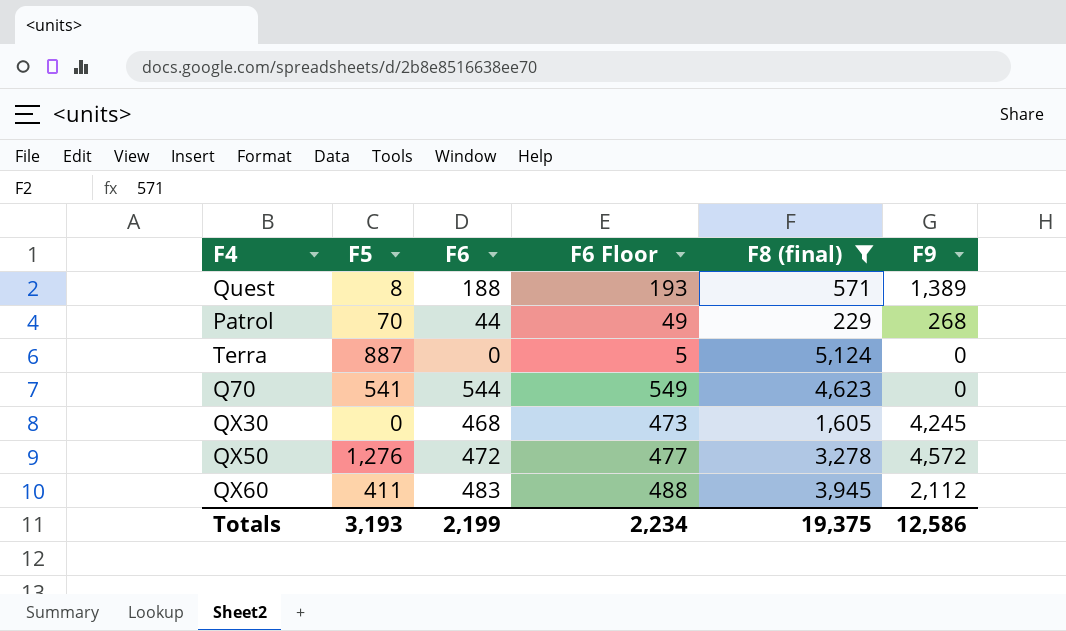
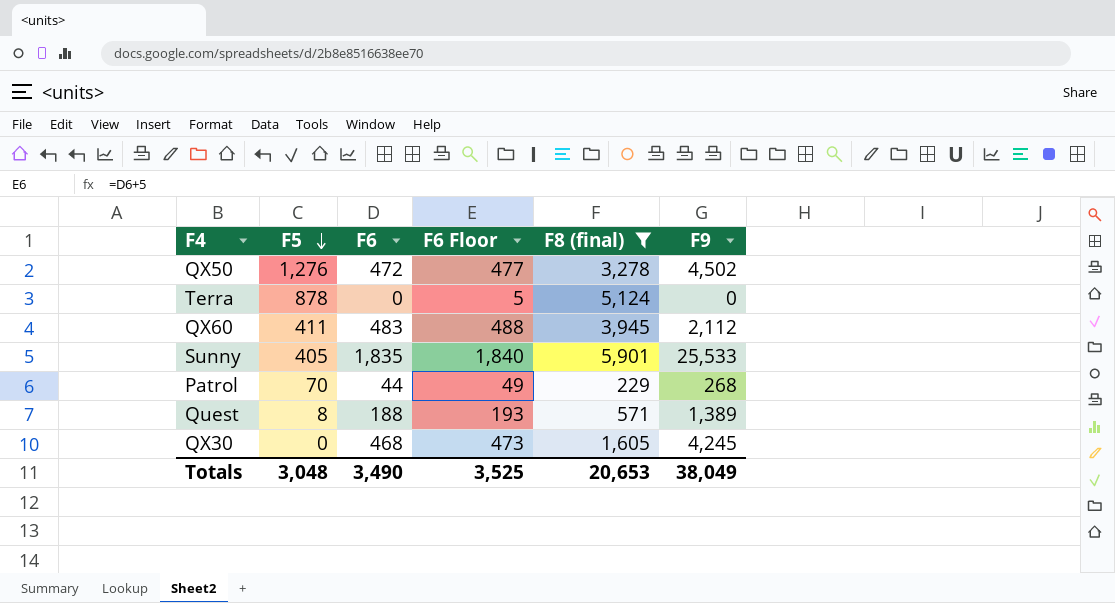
row order: none -> F5 descending
row Q70: 541 | 544 | 549 | 4,623 | 0 -> none
QX50 | F9: 4,572 -> 4,502
Terra | F5: 887 -> 878
row Sunny: none -> 405 | 1,835 | 1,840 | 5,901 | 25,533
Totals | F5: 3,193 -> 3,048
Totals | F6: 2,199 -> 3,490
Totals | F6 Floor: 2,234 -> 3,525
Totals | F8 (final): 19,375 -> 20,653
Totals | F9: 12,586 -> 38,049

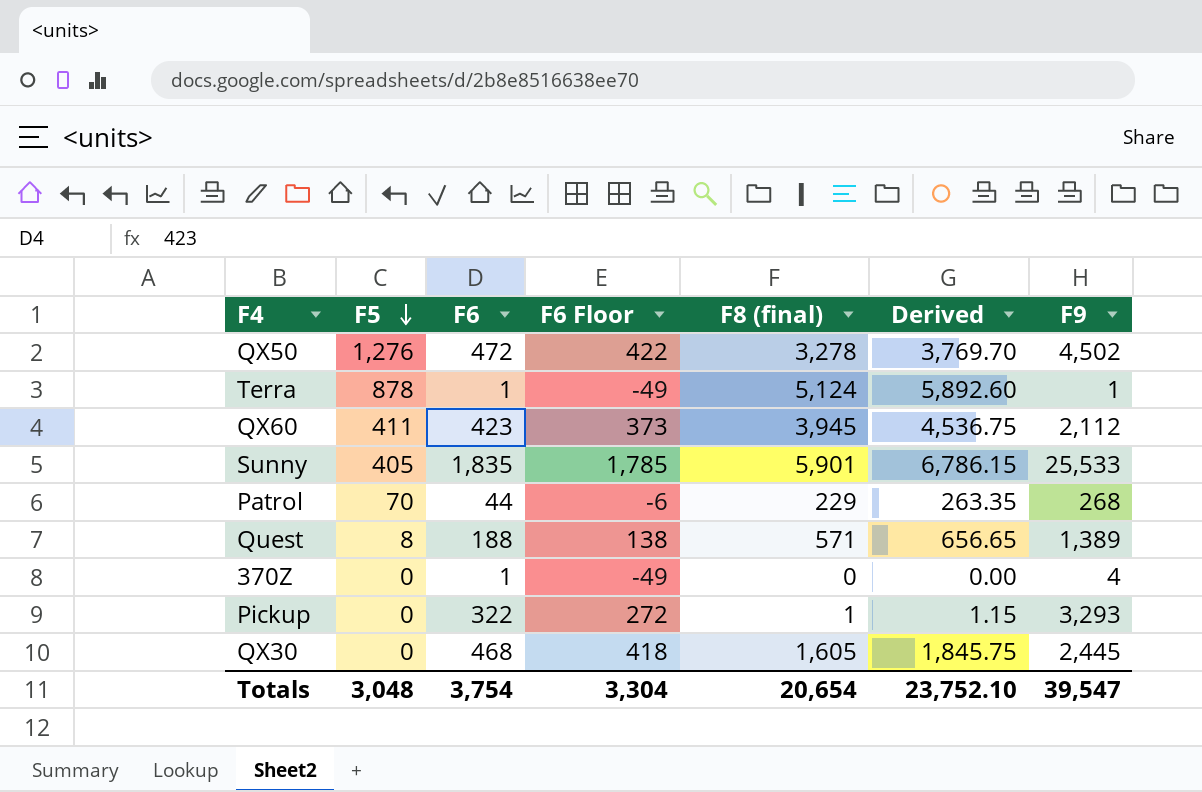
filter: F8 (final) >= 229 -> none
column F6 Floor | formula: [F6] + 5 -> [F6] - 50
column Derived | formula: none -> [F8 (final)] * 1.15
Terra | F6: 0 -> 1
Terra | F9: 0 -> 1
QX60 | F6: 483 -> 423
QX30 | F9: 4,245 -> 2,445
Totals | F6: 3,490 -> 3,754
Totals | F6 Floor: 3,525 -> 3,304
Totals | F8 (final): 20,653 -> 20,654
Totals | F9: 38,049 -> 39,547

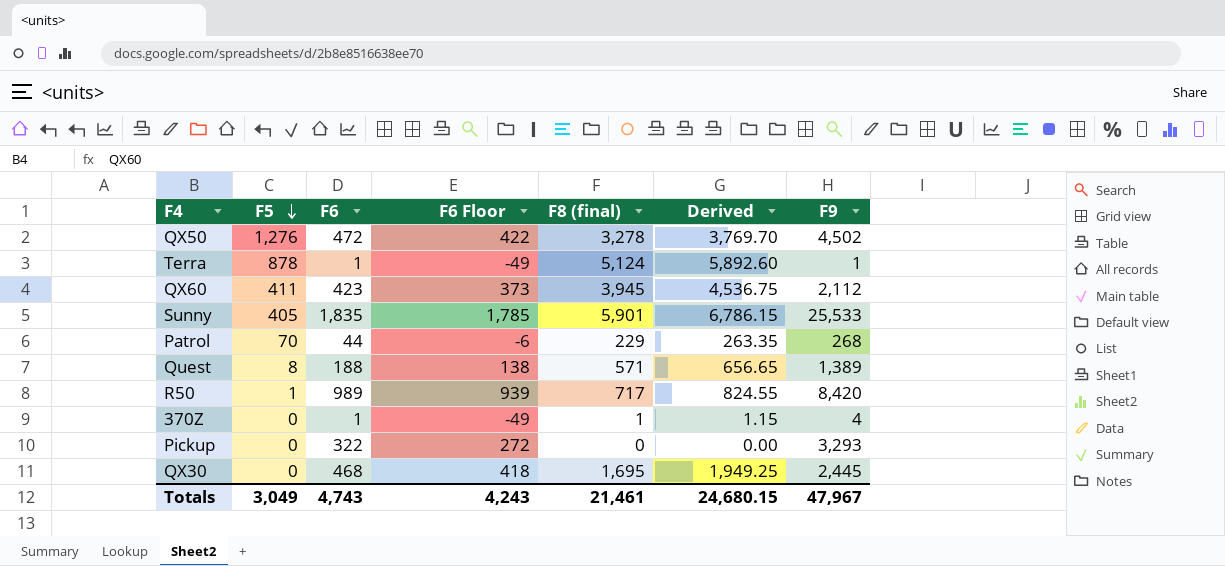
row R50: none -> 1 | 989 | 939 | 717 | 824.55 | 8,420
370Z | F8 (final): 0 -> 1
370Z | Derived: 0.00 -> 1.15
Pickup | F8 (final): 1 -> 0
Pickup | Derived: 1.15 -> 0.00
QX30 | F8 (final): 1,605 -> 1,695
QX30 | Derived: 1,845.75 -> 1,949.25
Totals | F5: 3,048 -> 3,049
Totals | F6: 3,754 -> 4,743
Totals | F6 Floor: 3,304 -> 4,243
Totals | F8 (final): 20,654 -> 21,461
Totals | Derived: 23,752.10 -> 24,680.15
Totals | F9: 39,547 -> 47,967

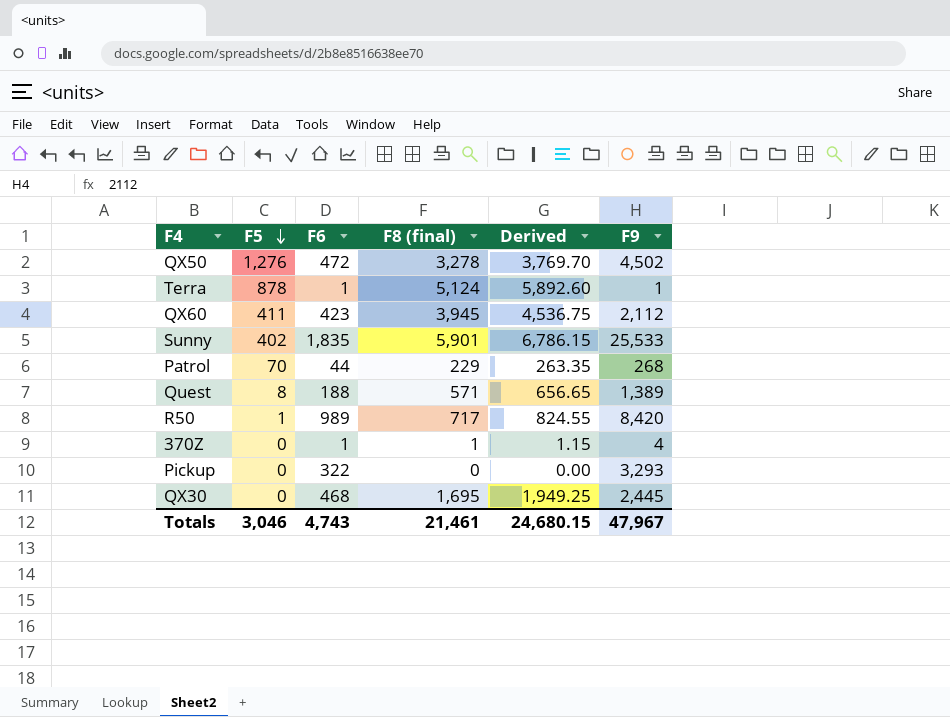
column F6 Floor | formula: [F6] - 50 -> none
Sunny | F5: 405 -> 402
Totals | F5: 3,049 -> 3,046

